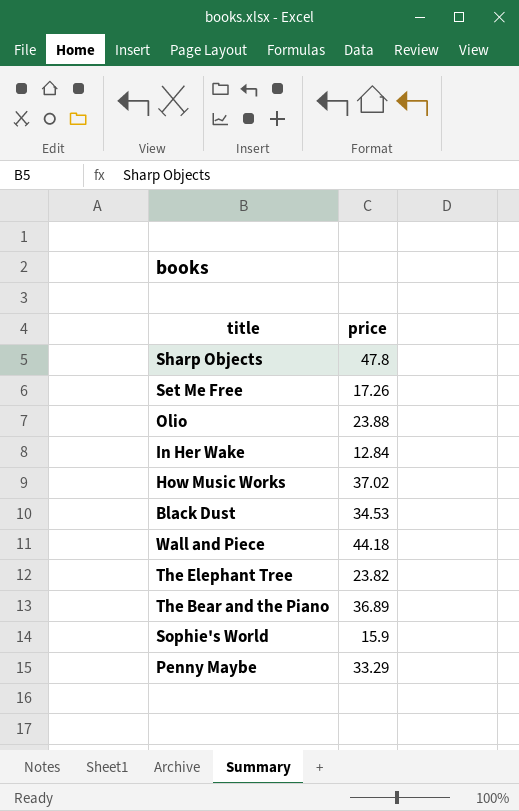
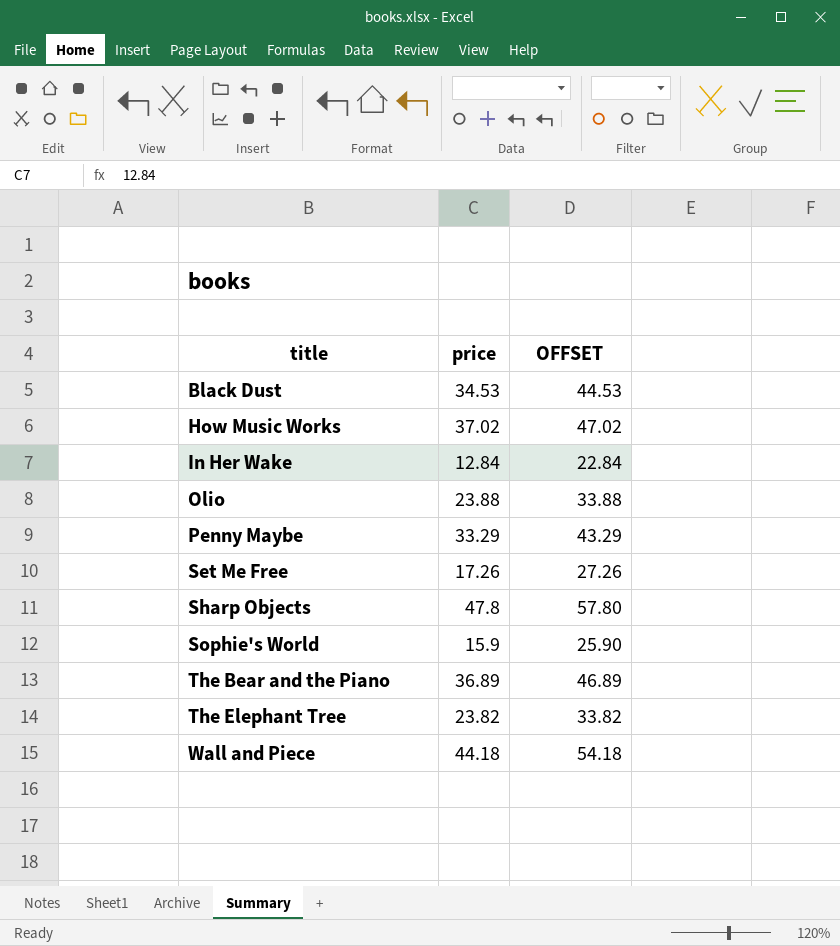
row order: none -> title ascending
column OFFSET | formula: none -> [price] + 10

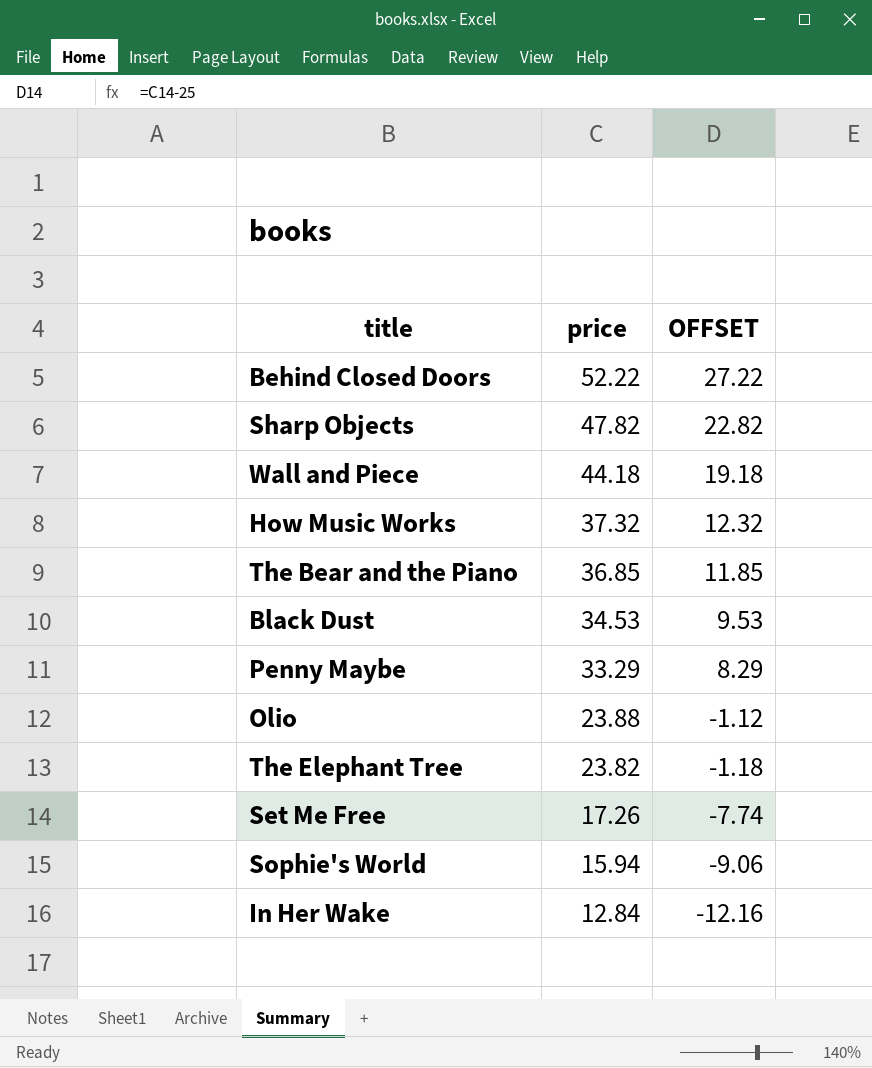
row order: title ascending -> price descending
column OFFSET | formula: [price] + 10 -> [price] - 25
row Behind Closed Doors: none -> 52.22 | 27.22
Sharp Objects | price: 47.8 -> 47.82
How Music Works | price: 37.02 -> 37.32
The Bear and the Piano | price: 36.89 -> 36.85
Sophie's World | price: 15.9 -> 15.94

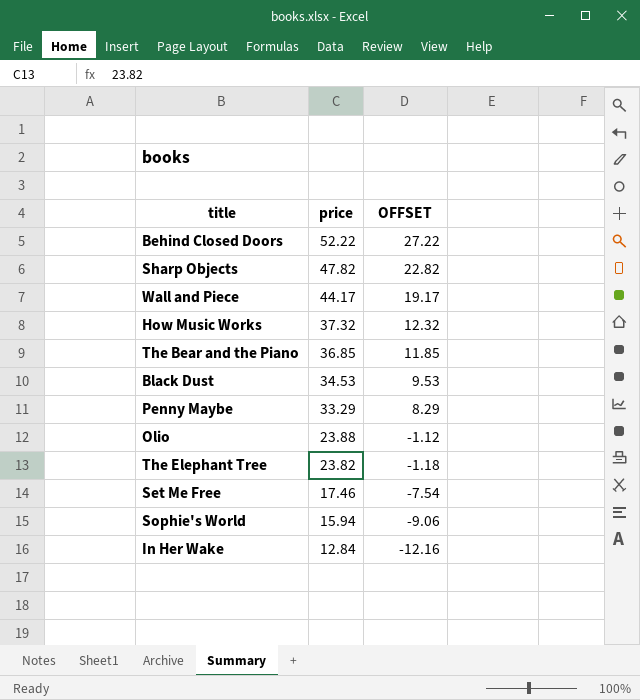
Wall and Piece | price: 44.18 -> 44.17
Wall and Piece | OFFSET: 19.18 -> 19.17
Set Me Free | price: 17.26 -> 17.46
Set Me Free | OFFSET: -7.74 -> -7.54

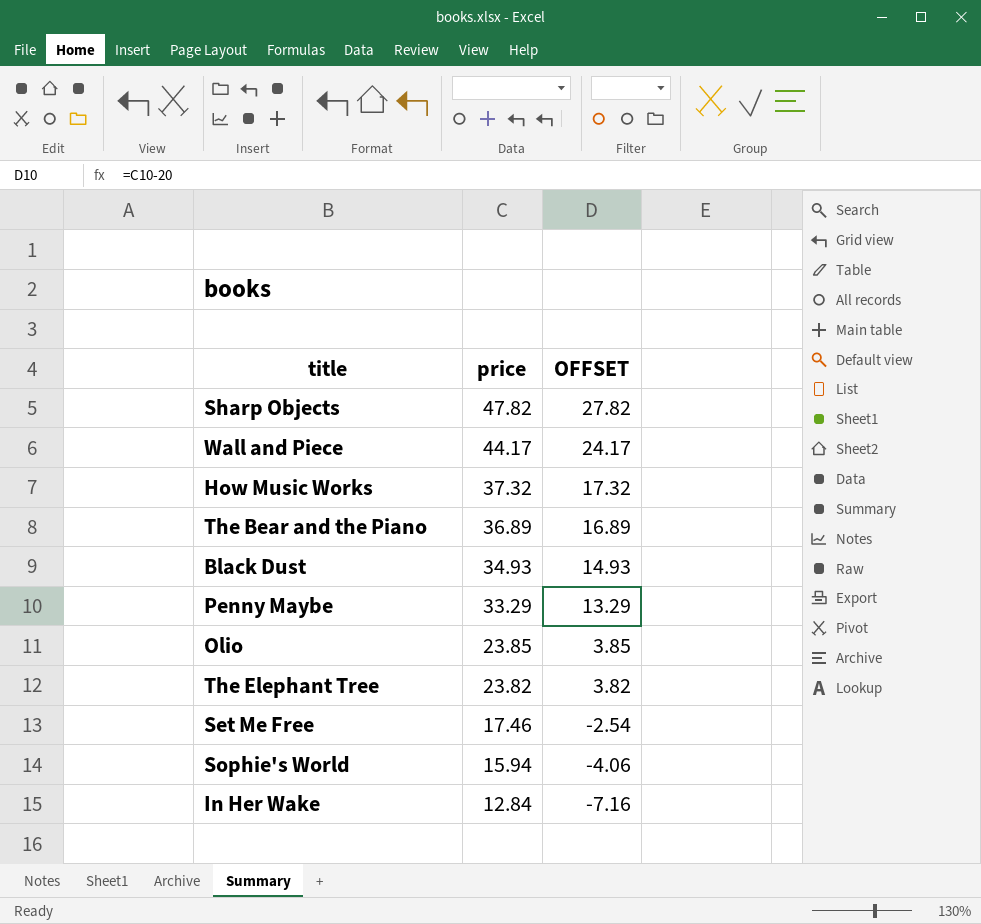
column OFFSET | formula: [price] - 25 -> [price] - 20
row Behind Closed Doors: 52.22 | 27.22 -> none
The Bear and the Piano | price: 36.85 -> 36.89
Black Dust | price: 34.53 -> 34.93
Olio | price: 23.88 -> 23.85

